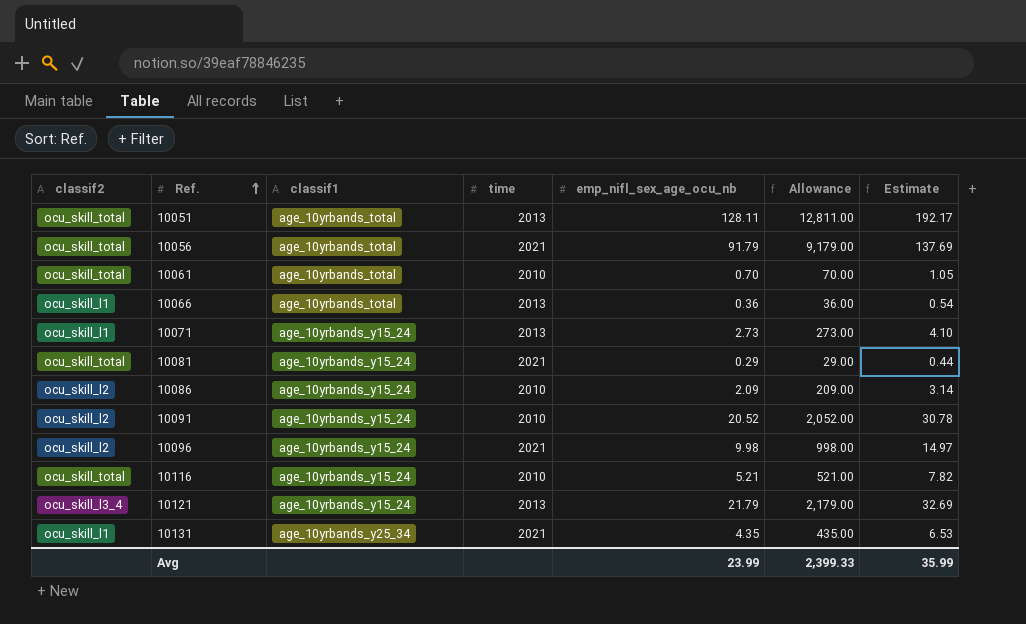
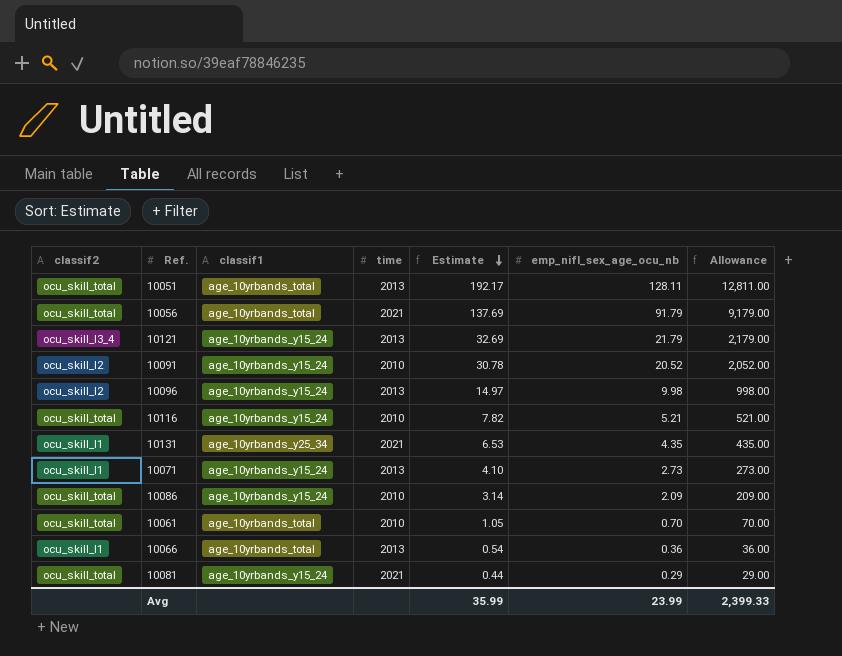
row order: Ref. ascending -> Estimate descending
column Estimate | position: 7 -> 5
10096 | time: 2021 -> 2013
10086 | classif2: ocu_skill_l2 -> ocu_skill_total

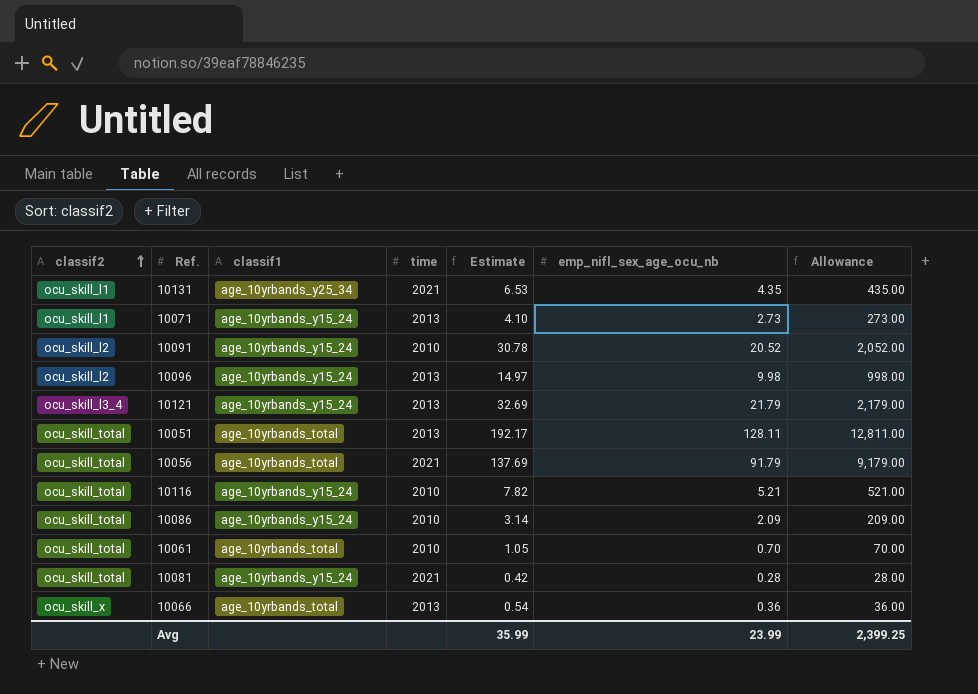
row order: Estimate descending -> classif2 ascending
10081 | Estimate: 0.44 -> 0.42
10081 | emp_nifl_sex_age_ocu_nb: 0.29 -> 0.28
10081 | Allowance: 29.00 -> 28.00
10066 | classif2: ocu_skill_l1 -> ocu_skill_x
Avg | Allowance: 2,399.33 -> 2,399.25

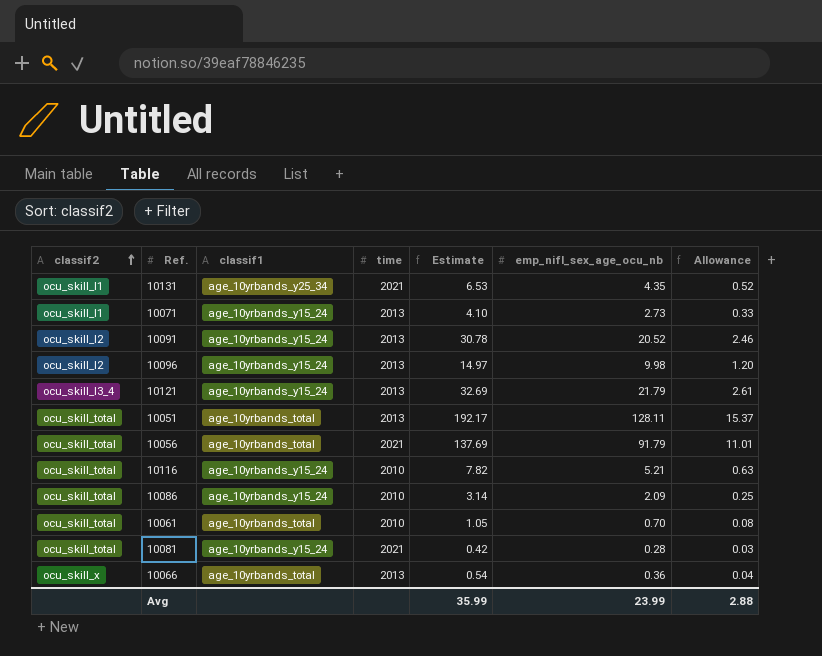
column Allowance | formula: [emp_nifl_sex_age_ocu_nb] * 100 -> [emp_nifl_sex_age_ocu_nb] * 0.12
10091 | time: 2010 -> 2013
Avg | Allowance: 2,399.25 -> 2.88

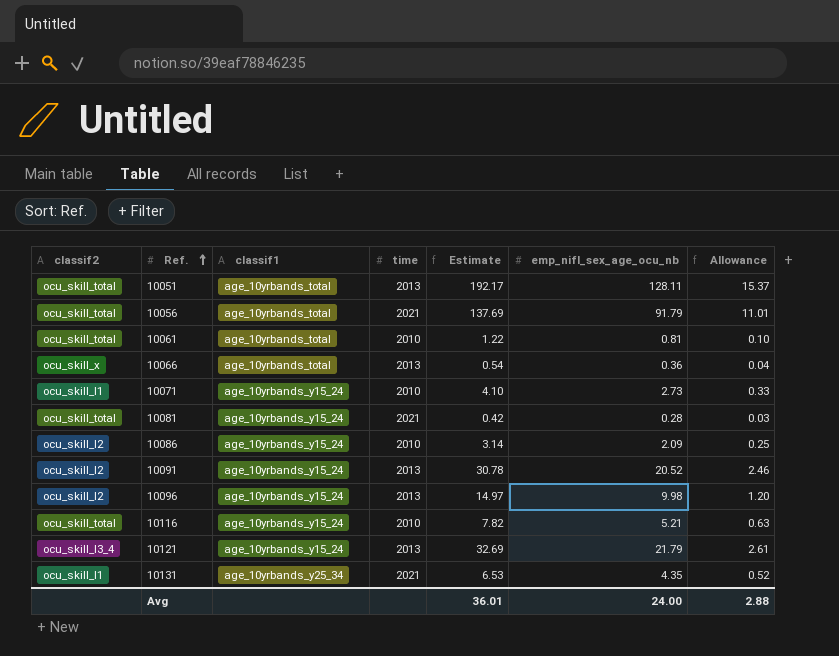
row order: classif2 ascending -> Ref. ascending
10061 | Estimate: 1.05 -> 1.22
10061 | emp_nifl_sex_age_ocu_nb: 0.70 -> 0.81
10061 | Allowance: 0.08 -> 0.10
10071 | time: 2013 -> 2010
10086 | classif2: ocu_skill_total -> ocu_skill_l2
Avg | Estimate: 35.99 -> 36.01
Avg | emp_nifl_sex_age_ocu_nb: 23.99 -> 24.00

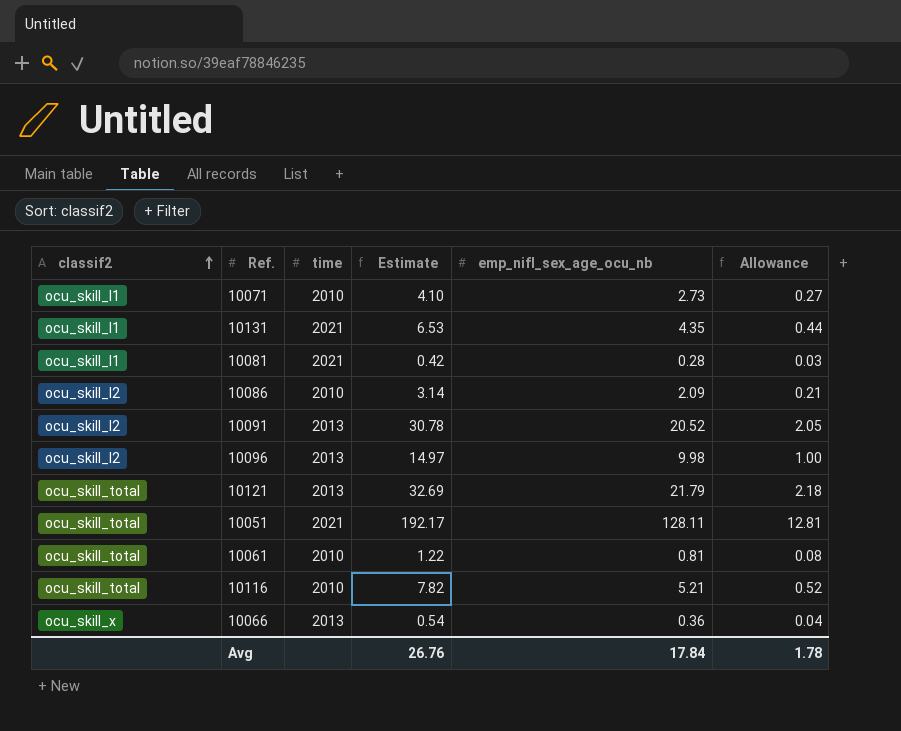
row order: Ref. ascending -> classif2 ascending
column classif1 | position: 3 -> none
column Allowance | formula: [emp_nifl_sex_age_ocu_nb] * 0.12 -> [emp_nifl_sex_age_ocu_nb] * 0.1
row 10056: ocu_skill_total | age_10yrbands_total | 2021 | 137.69 | 91.79 | 11.01 -> none
10081 | classif2: ocu_skill_total -> ocu_skill_l1
10121 | classif2: ocu_skill_l3_4 -> ocu_skill_total
10051 | time: 2013 -> 2021
Avg | Estimate: 36.01 -> 26.76
Avg | emp_nifl_sex_age_ocu_nb: 24.00 -> 17.84
Avg | Allowance: 2.88 -> 1.78

